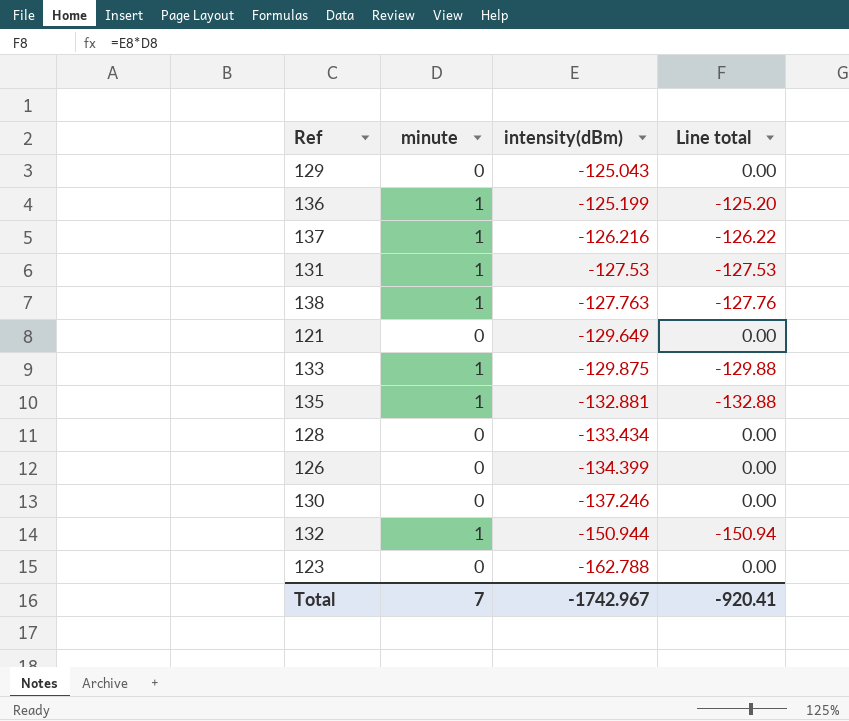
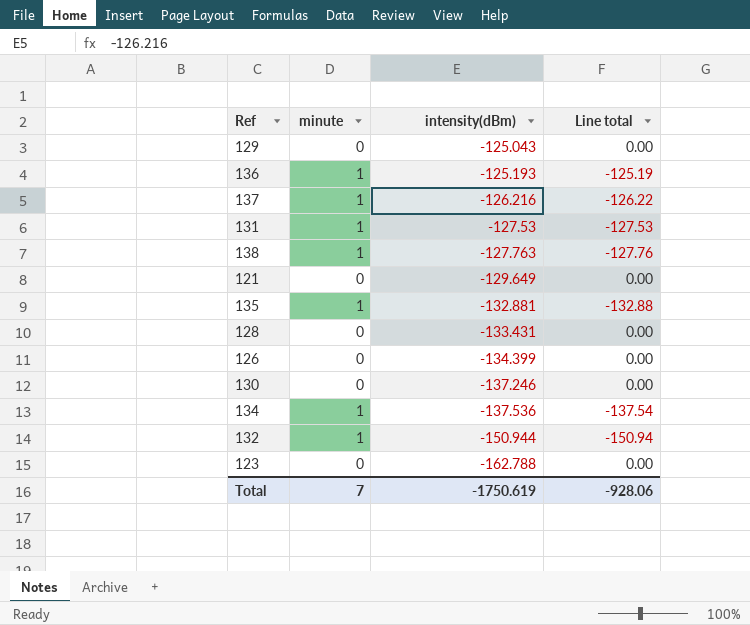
row 133: 1 | -129.875 | -129.88 -> none
136 | intensity(dBm): -125.199 -> -125.193
136 | Line total: -125.20 -> -125.19
128 | intensity(dBm): -133.434 -> -133.431
row 134: none -> 1 | -137.536 | -137.54
Total | intensity(dBm): -1742.967 -> -1750.619
Total | Line total: -920.41 -> -928.06

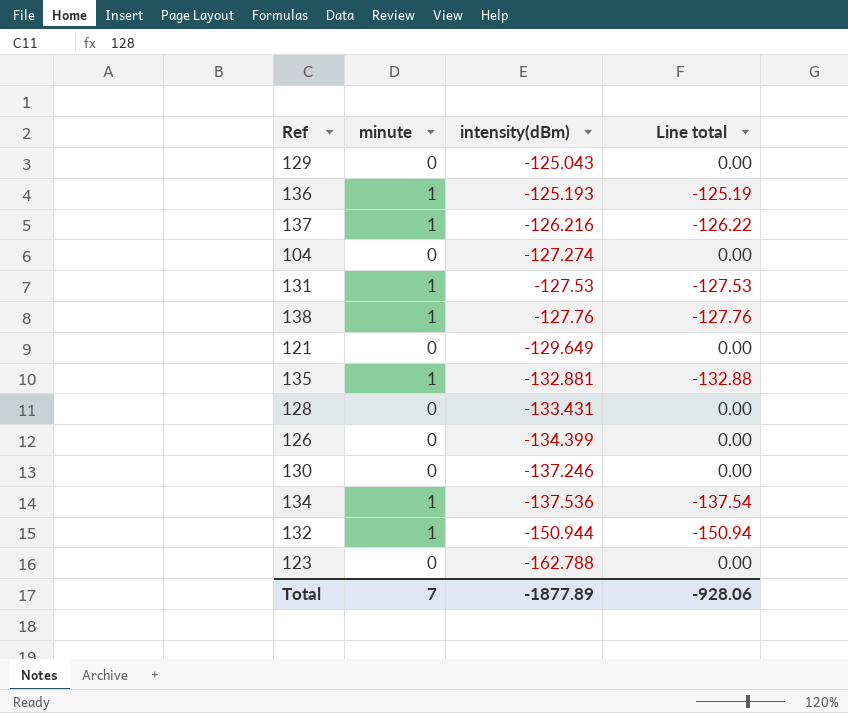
row 104: none -> 0 | -127.274 | 0.00
138 | intensity(dBm): -127.763 -> -127.76
Total | intensity(dBm): -1750.619 -> -1877.89

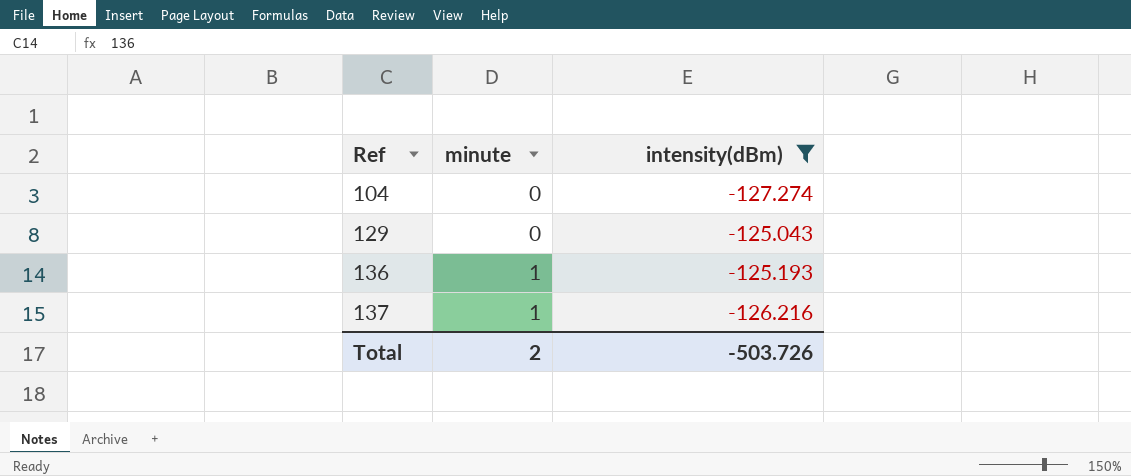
filter: none -> intensity(dBm) >= -127.274
row order: intensity(dBm) descending -> Ref ascending
column Line total | formula: [minute] * [intensity(dBm)] -> none
Total | minute: 7 -> 2
Total | intensity(dBm): -1877.89 -> -503.726

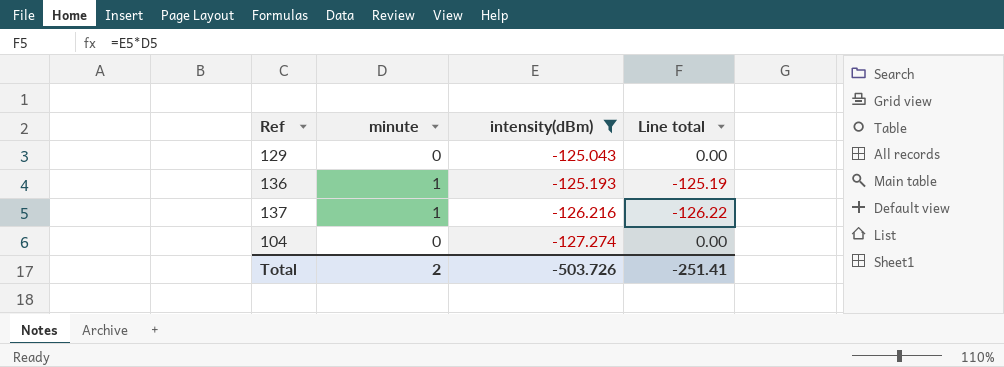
row order: Ref ascending -> intensity(dBm) descending
column Line total | formula: none -> [minute] * [intensity(dBm)]

